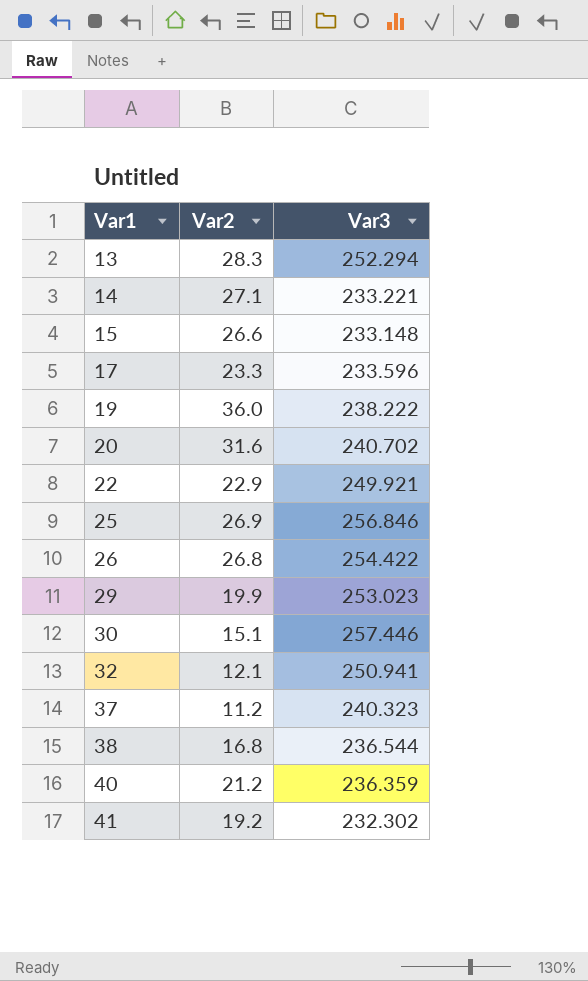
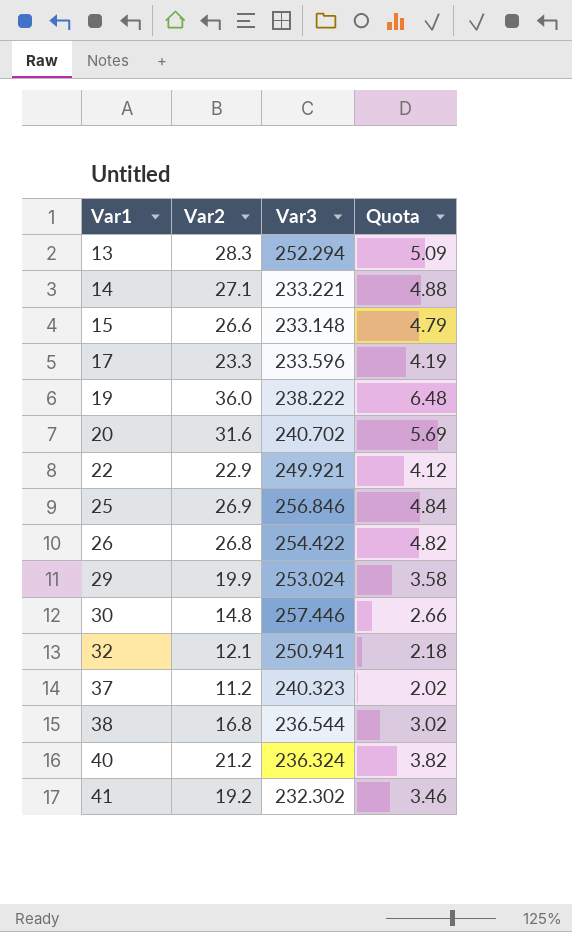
column Quota | formula: none -> [Var2] * 0.18
29 | Var3: 253.023 -> 253.024
30 | Var2: 15.1 -> 14.8
40 | Var3: 236.359 -> 236.324

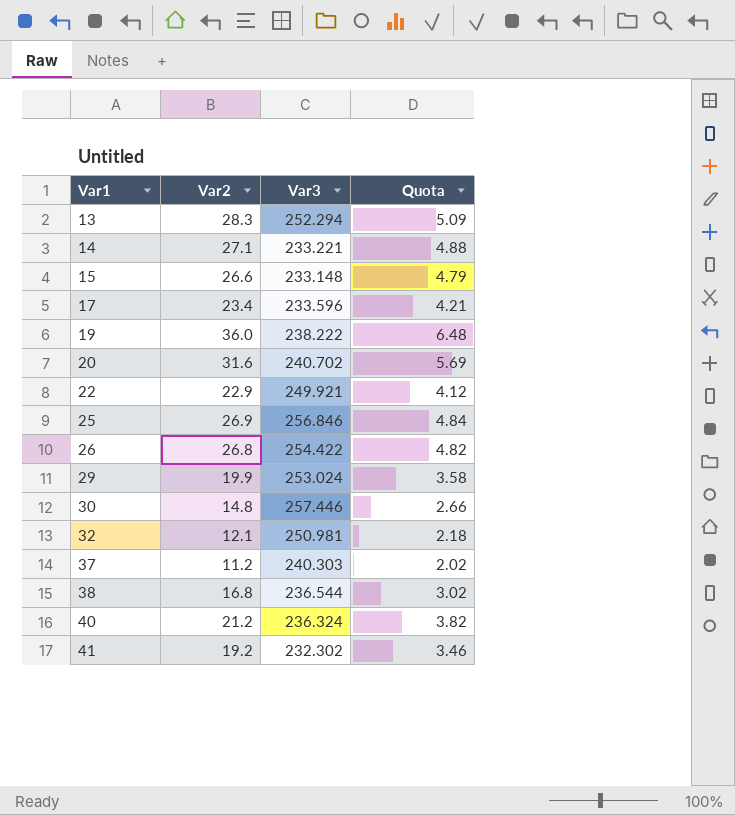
17 | Var2: 23.3 -> 23.4
17 | Quota: 4.19 -> 4.21
32 | Var3: 250.941 -> 250.981
37 | Var3: 240.323 -> 240.303

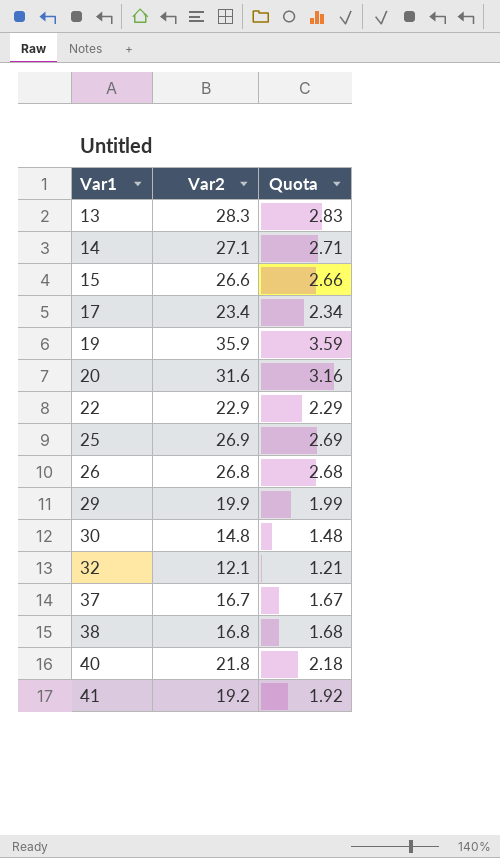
column Var3 | position: 3 -> none
column Quota | formula: [Var2] * 0.18 -> [Var2] * 0.1
19 | Var2: 36.0 -> 35.9
37 | Var2: 11.2 -> 16.7
40 | Var2: 21.2 -> 21.8

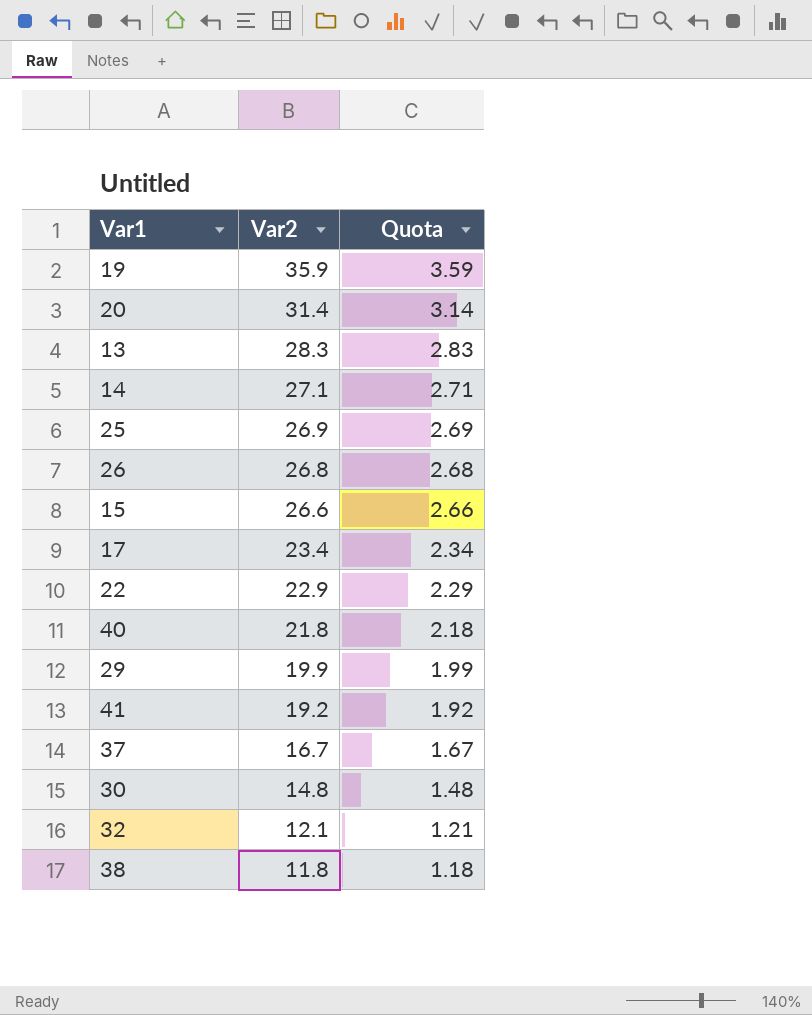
row order: Var1 ascending -> Var2 descending
20 | Var2: 31.6 -> 31.4
20 | Quota: 3.16 -> 3.14
38 | Var2: 16.8 -> 11.8
38 | Quota: 1.68 -> 1.18

